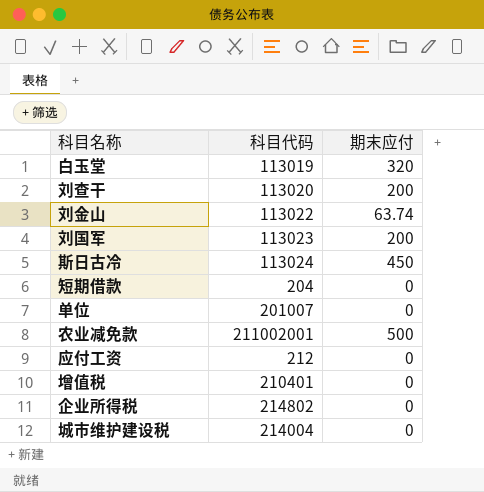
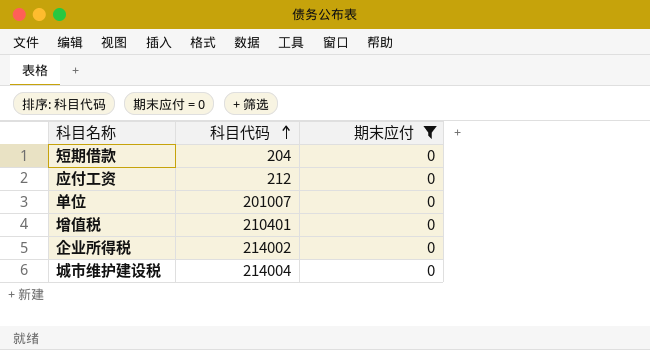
filter: none -> 期末应付 = 0
row order: none -> 科目代码 ascending
企业所得税 | 科目代码: 214802 -> 214002

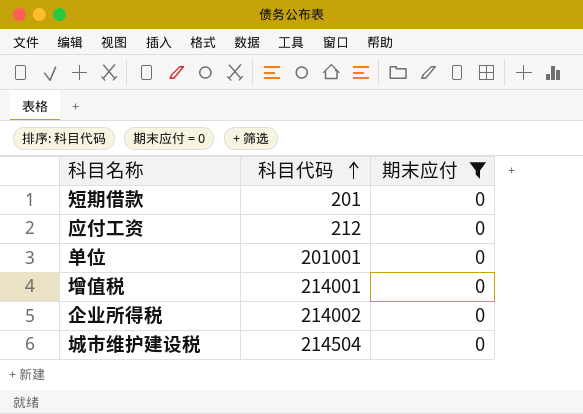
短期借款 | 科目代码: 204 -> 201
单位 | 科目代码: 201007 -> 201001
增值税 | 科目代码: 210401 -> 214001
城市维护建设税 | 科目代码: 214004 -> 214504

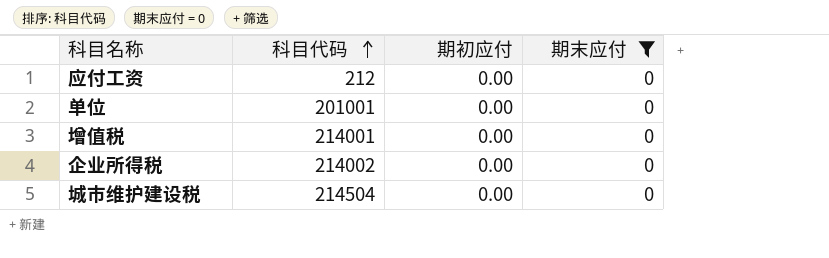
column 期初应付 | position: none -> 3
row 短期借款: 201 | 0 -> none

